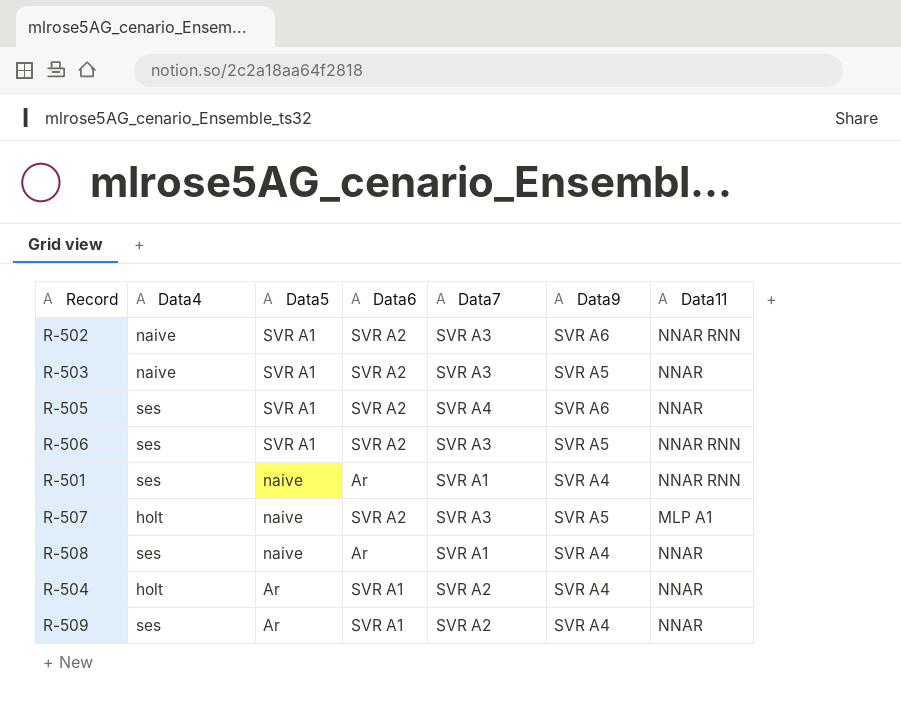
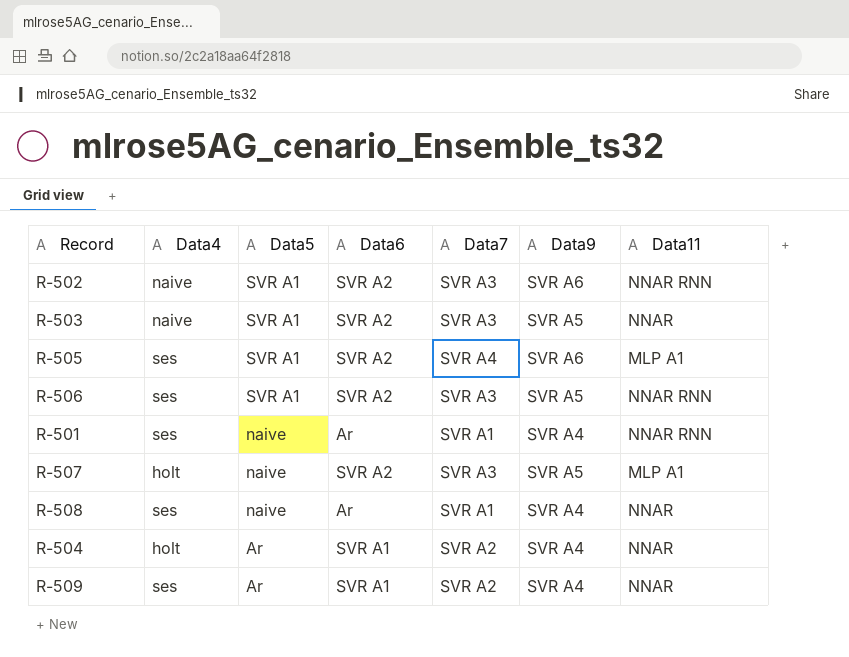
R-505 | Data11: NNAR -> MLP A1

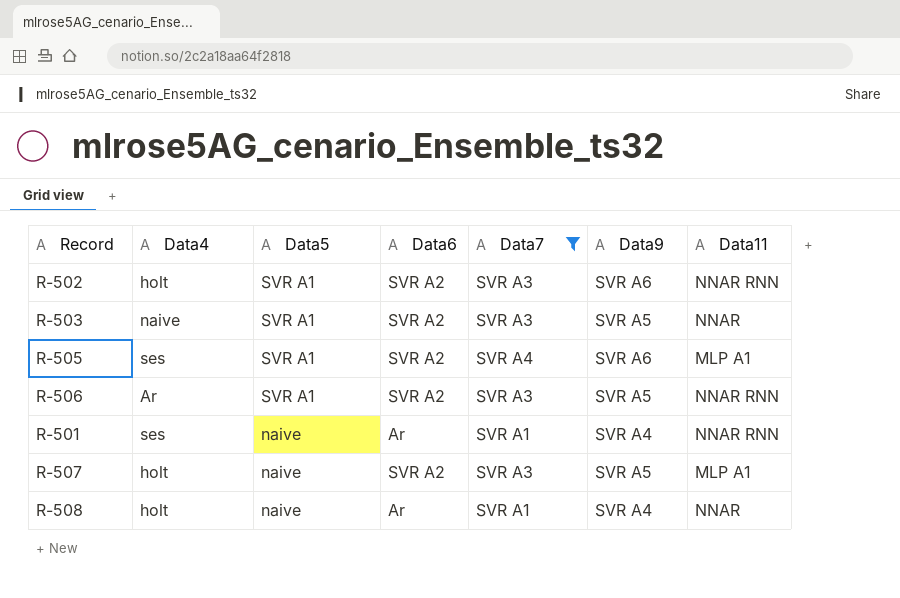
filter: none -> Data7 != SVR A2
R-502 | Data4: naive -> holt
R-506 | Data4: ses -> Ar
R-508 | Data4: ses -> holt

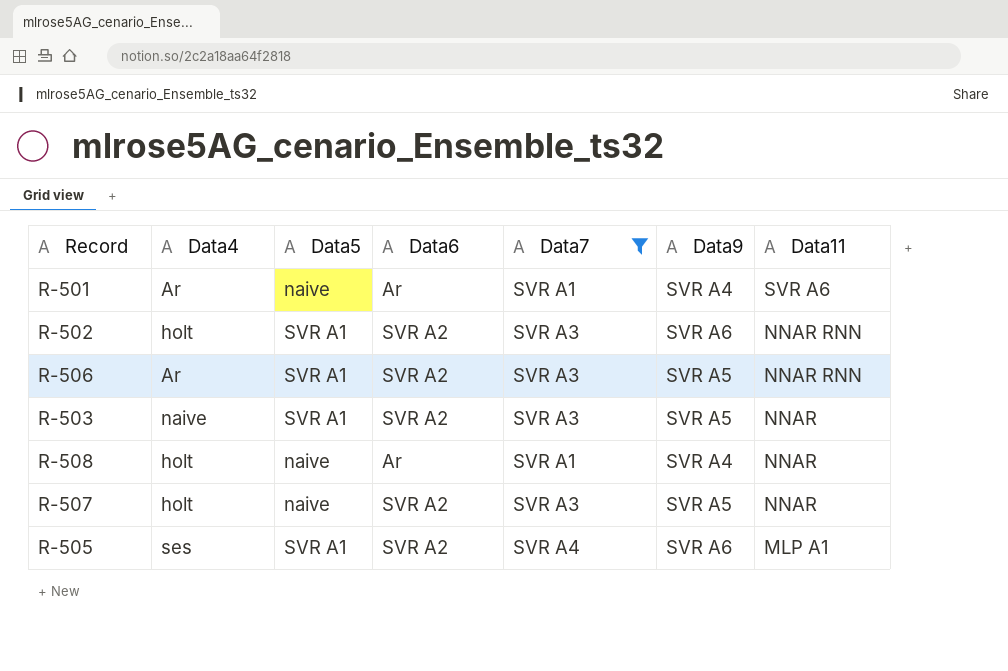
row order: Data5 descending -> Data11 descending
R-501 | Data4: ses -> Ar
R-501 | Data11: NNAR RNN -> SVR A6
R-507 | Data11: MLP A1 -> NNAR

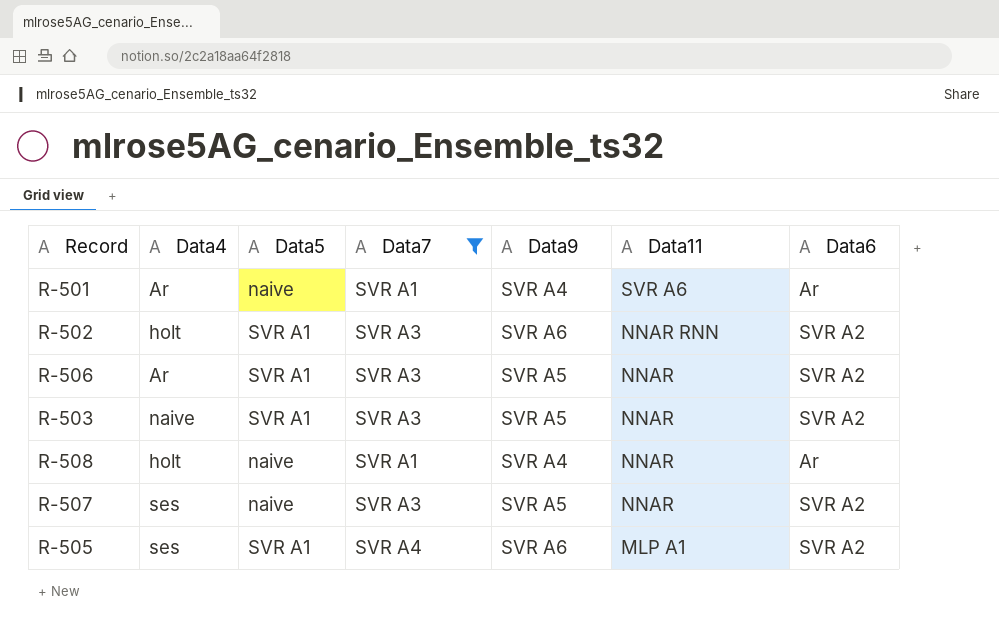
column Data6 | position: 4 -> 7
R-506 | Data11: NNAR RNN -> NNAR
R-507 | Data4: holt -> ses

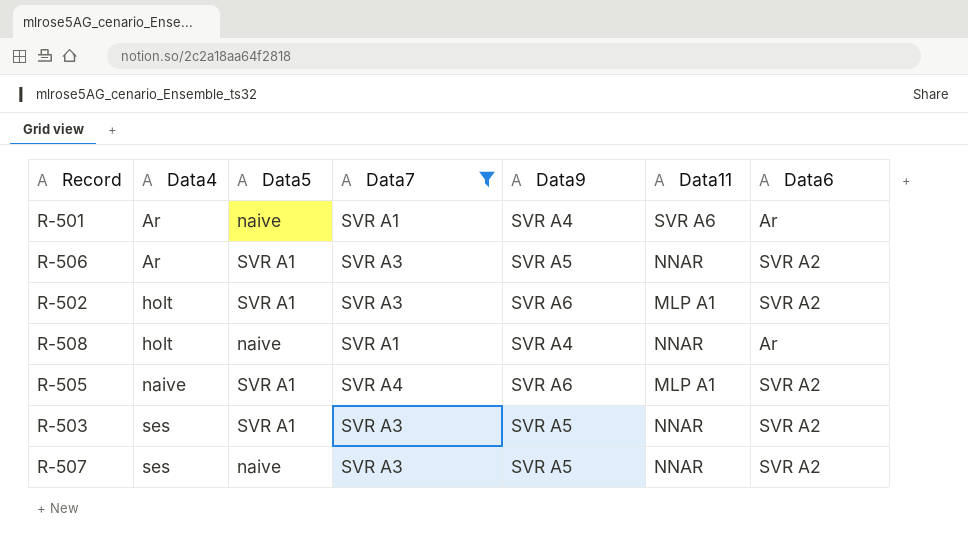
row order: Data11 descending -> Data4 ascending
R-502 | Data11: NNAR RNN -> MLP A1
R-505 | Data4: ses -> naive
R-503 | Data4: naive -> ses

